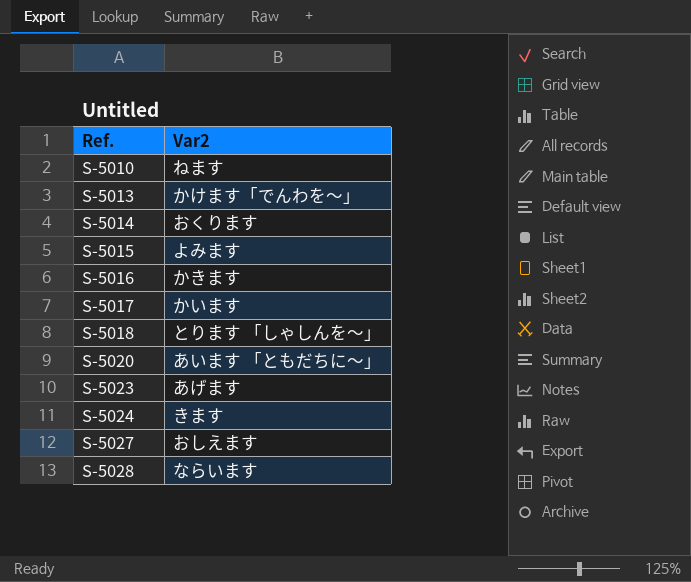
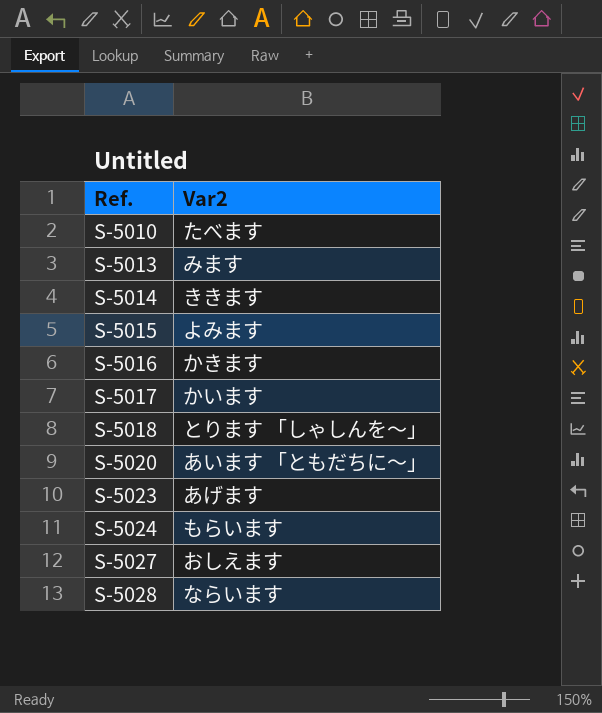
S-5010 | Var2: ねます -> たべます
S-5013 | Var2: かけます「でんわを～」 -> みます
S-5014 | Var2: おくります -> ききます
S-5024 | Var2: きます -> もらいます

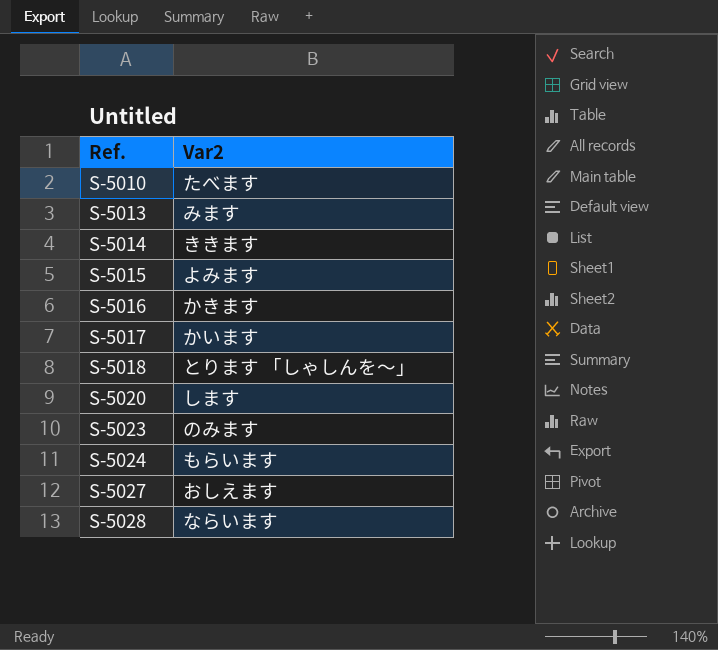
S-5020 | Var2: あいます 「ともだちに～」 -> します
S-5023 | Var2: あげます -> のみます

